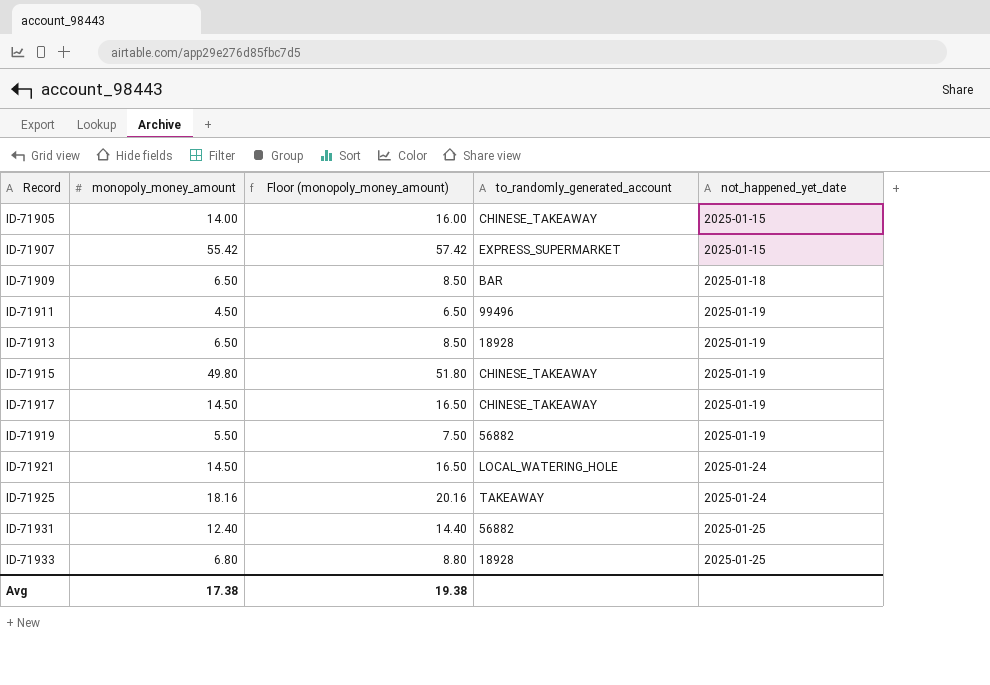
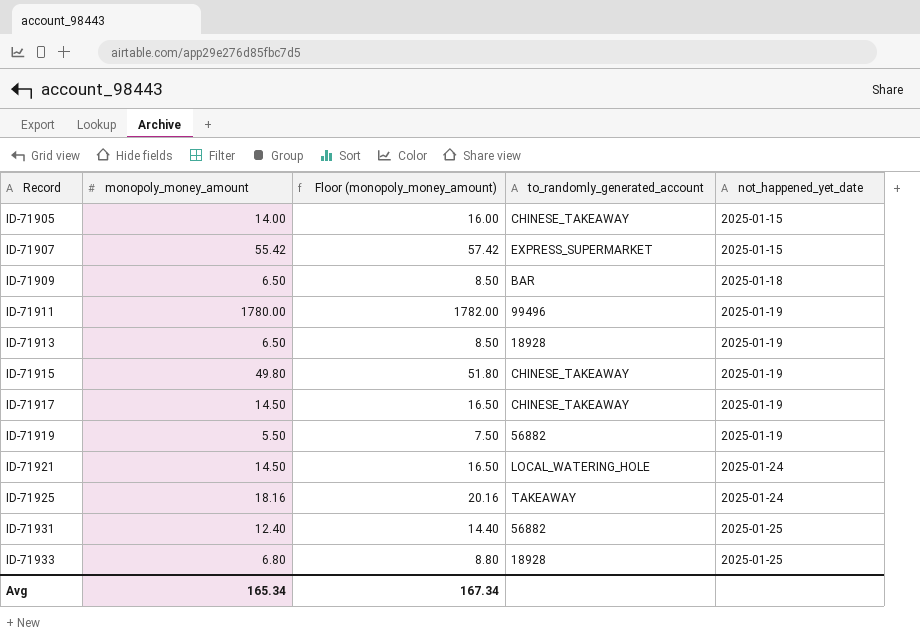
ID-71911 | monopoly_money_amount: 4.50 -> 1780.00
ID-71911 | Floor (monopoly_money_amount): 6.50 -> 1782.00
Avg | monopoly_money_amount: 17.38 -> 165.34
Avg | Floor (monopoly_money_amount): 19.38 -> 167.34

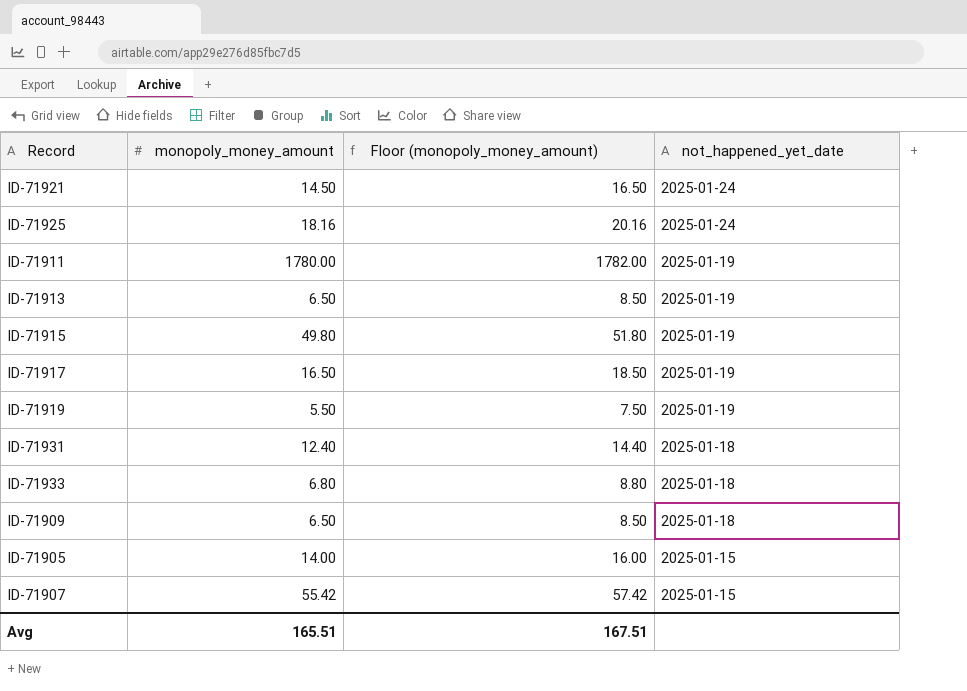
row order: Record ascending -> not_happened_yet_date descending
column to_randomly_generated_account | position: 4 -> none
ID-71917 | monopoly_money_amount: 14.50 -> 16.50
ID-71917 | Floor (monopoly_money_amount): 16.50 -> 18.50
ID-71931 | not_happened_yet_date: 2025-01-25 -> 2025-01-18
ID-71933 | not_happened_yet_date: 2025-01-25 -> 2025-01-18
Avg | monopoly_money_amount: 165.34 -> 165.51
Avg | Floor (monopoly_money_amount): 167.34 -> 167.51

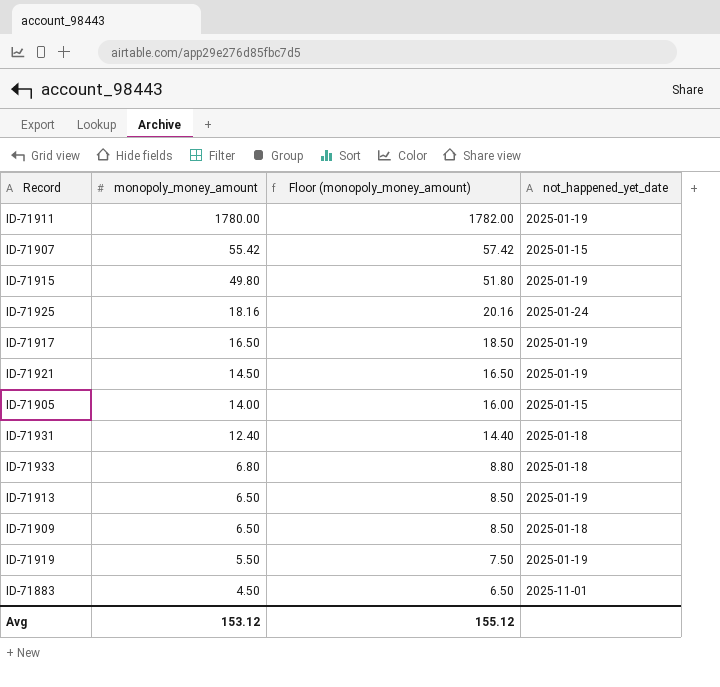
row order: not_happened_yet_date descending -> monopoly_money_amount descending
ID-71921 | not_happened_yet_date: 2025-01-24 -> 2025-01-19
row ID-71883: none -> 4.50 | 6.50 | 2025-11-01
Avg | monopoly_money_amount: 165.51 -> 153.12
Avg | Floor (monopoly_money_amount): 167.51 -> 155.12

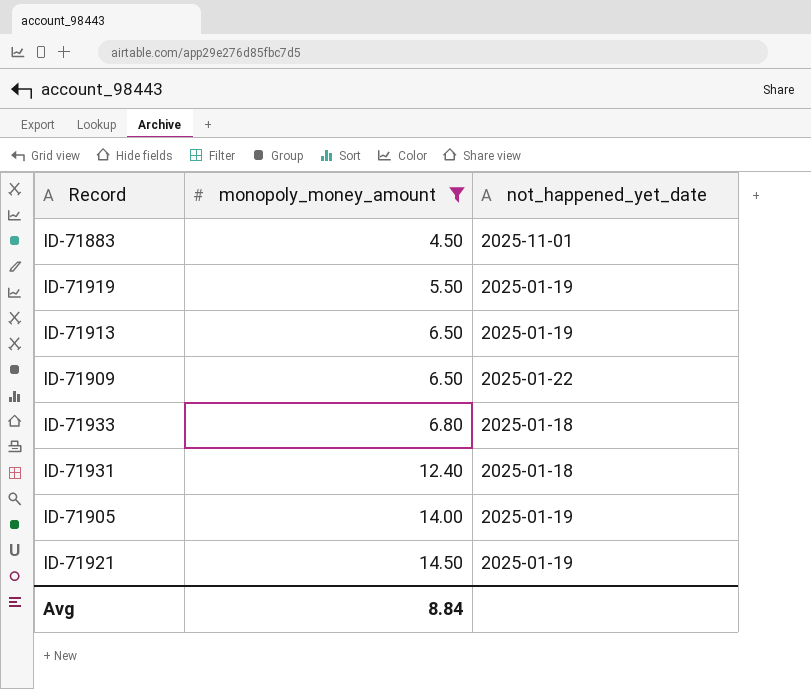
filter: none -> monopoly_money_amount <= 14.50
row order: monopoly_money_amount descending -> monopoly_money_amount ascending
column Floor (monopoly_money_amount) | formula: [monopoly_money_amount] + 2 -> none
ID-71909 | not_happened_yet_date: 2025-01-18 -> 2025-01-22
ID-71905 | not_happened_yet_date: 2025-01-15 -> 2025-01-19
Avg | monopoly_money_amount: 153.12 -> 8.84

